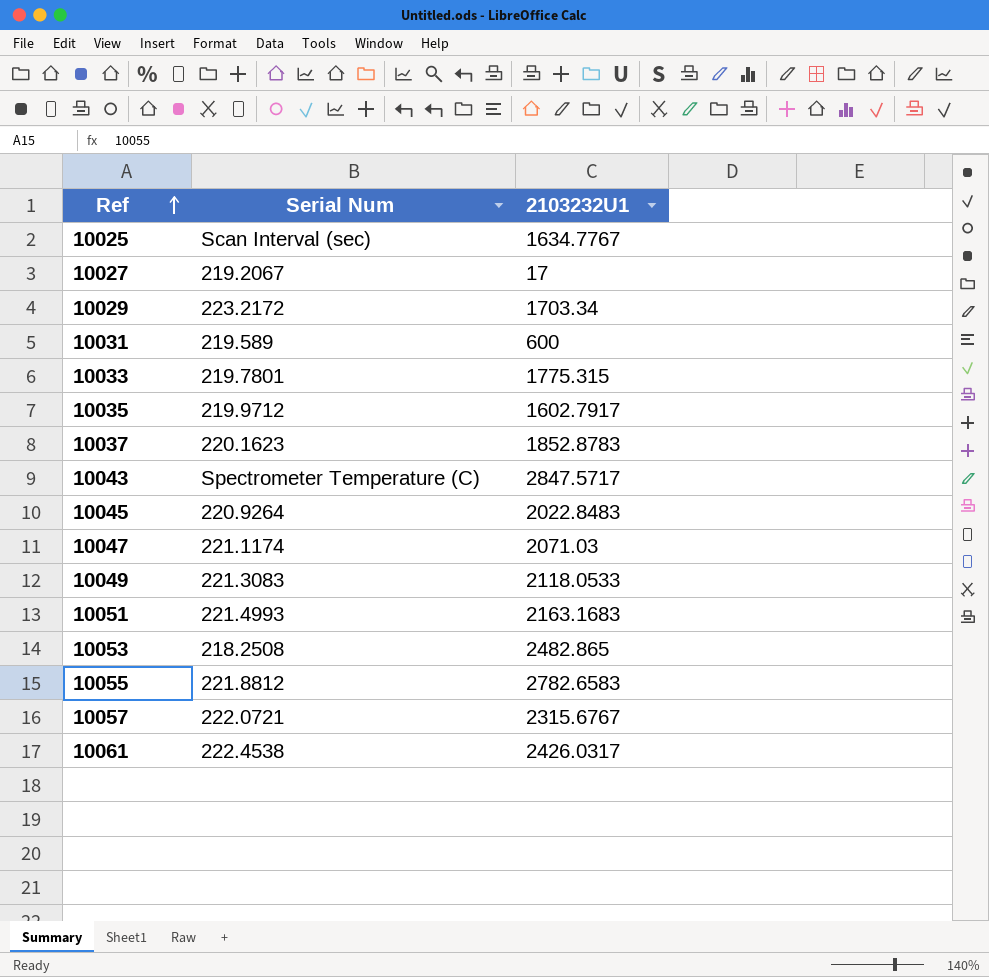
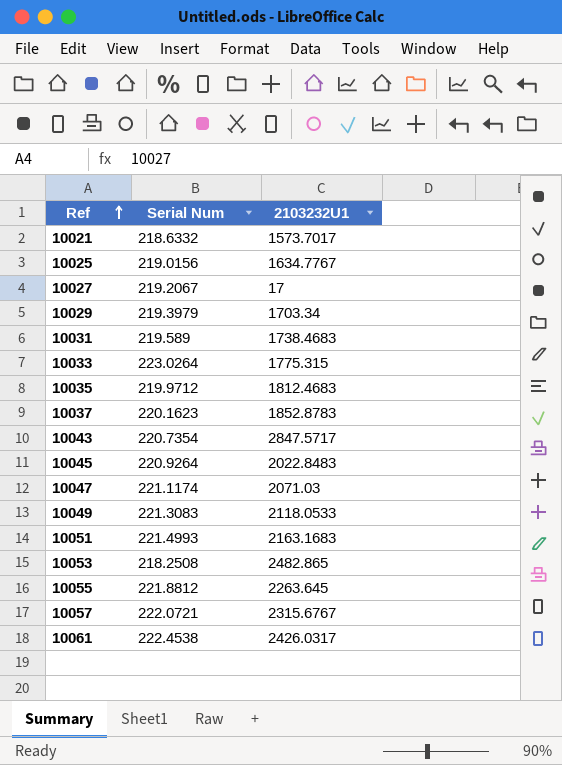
row 10021: none -> 218.6332 | 1573.7017
10025 | Serial Num: Scan Interval (sec) -> 219.0156
10029 | Serial Num: 223.2172 -> 219.3979
10031 | 2103232U1: 600 -> 1738.4683
10033 | Serial Num: 219.7801 -> 223.0264
10035 | 2103232U1: 1602.7917 -> 1812.4683
10043 | Serial Num: Spectrometer Temperature (C) -> 220.7354
10055 | 2103232U1: 2782.6583 -> 2263.645

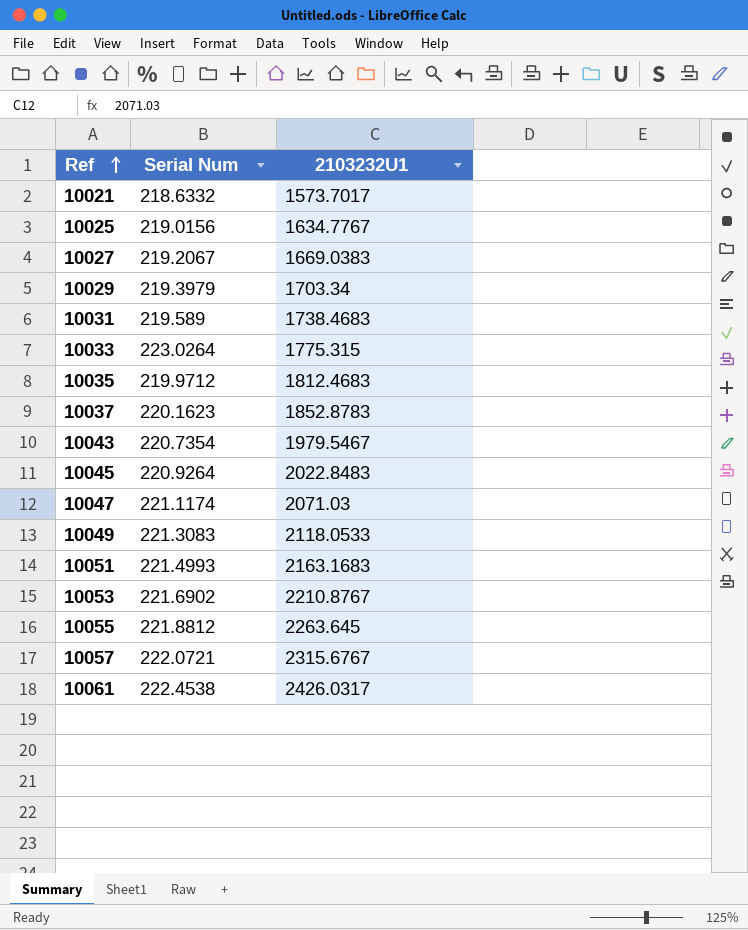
10027 | 2103232U1: 17 -> 1669.0383
10043 | 2103232U1: 2847.5717 -> 1979.5467
10053 | Serial Num: 218.2508 -> 221.6902
10053 | 2103232U1: 2482.865 -> 2210.8767

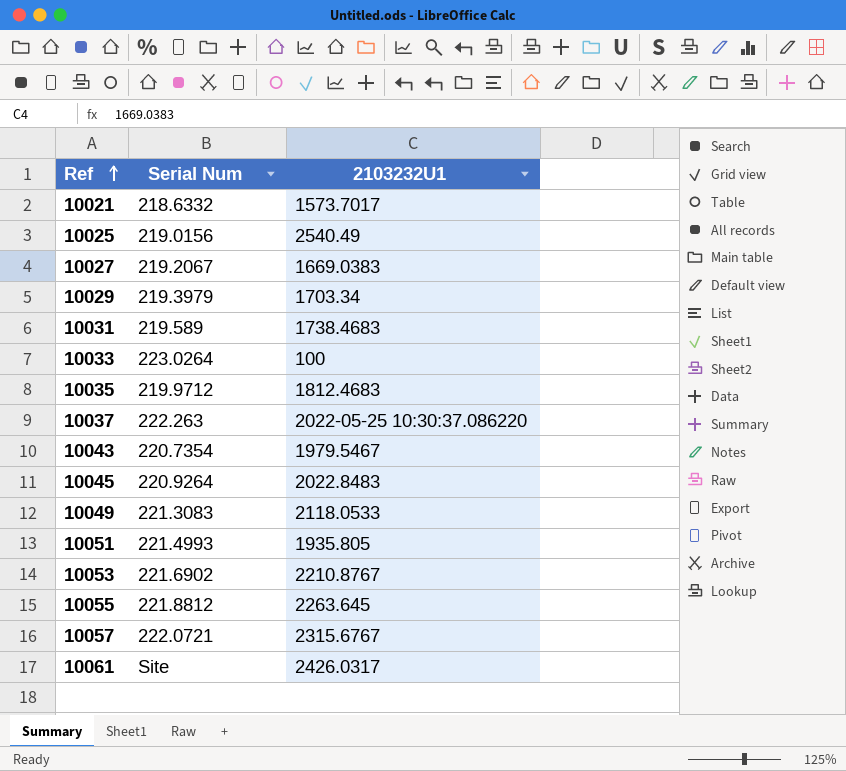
row 10047: 221.1174 | 2071.03 -> none
10025 | 2103232U1: 1634.7767 -> 2540.49
10033 | 2103232U1: 1775.315 -> 100
10037 | Serial Num: 220.1623 -> 222.263
10037 | 2103232U1: 1852.8783 -> 2022-05-25 10:30:37.086220
10051 | 2103232U1: 2163.1683 -> 1935.805
10061 | Serial Num: 222.4538 -> Site

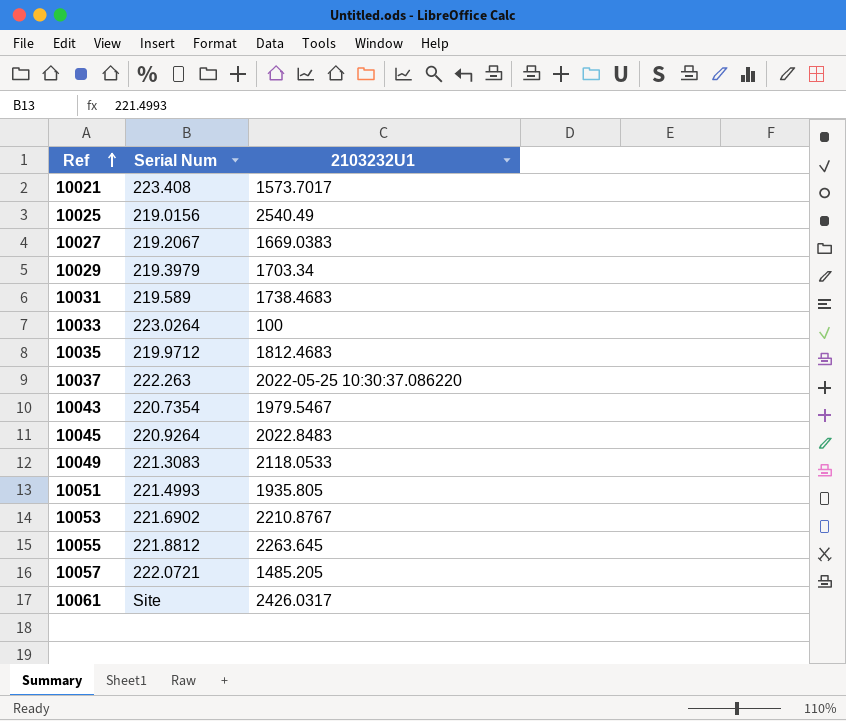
10021 | Serial Num: 218.6332 -> 223.408
10057 | 2103232U1: 2315.6767 -> 1485.205

